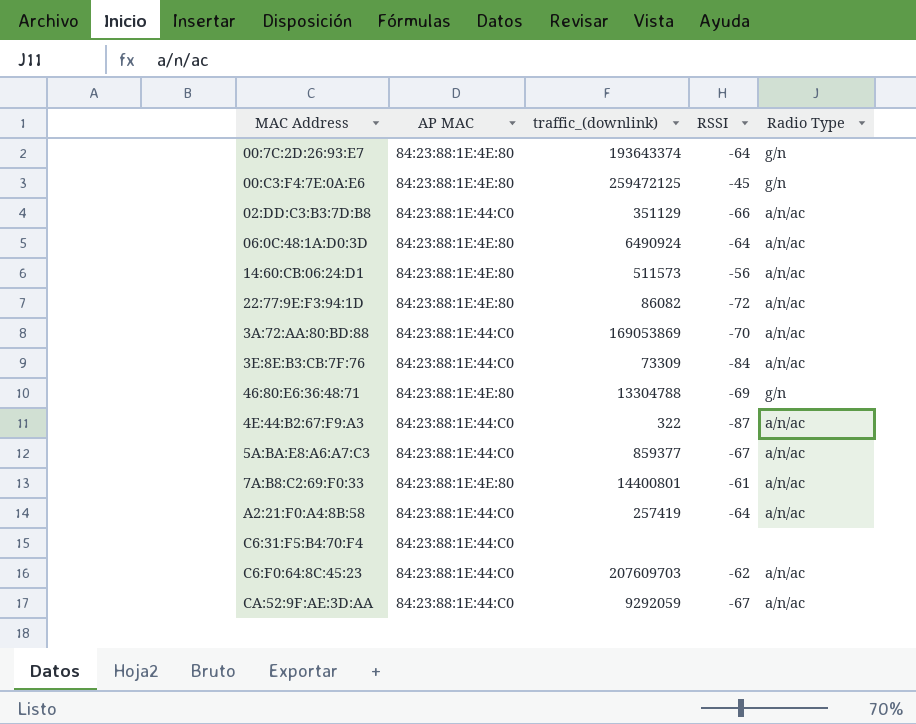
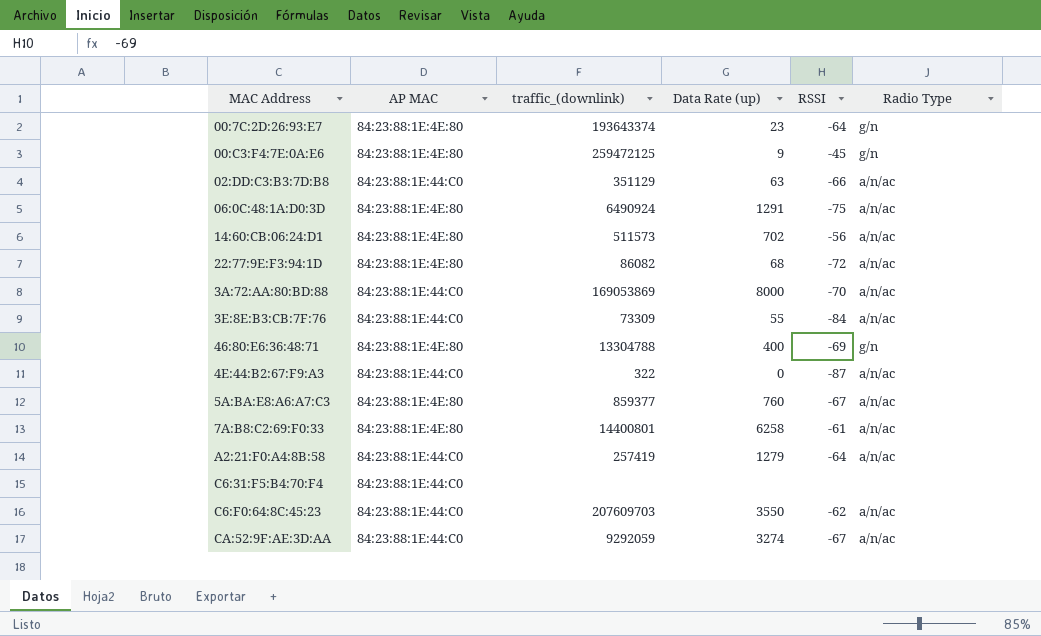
column Data Rate (up) | position: none -> 4
06:0C:48:1A:D0:3D | RSSI: -64 -> -75
5A:BA:E8:A6:A7:C3 | AP MAC: 84:23:88:1E:44:C0 -> 84:23:88:1E:4E:80

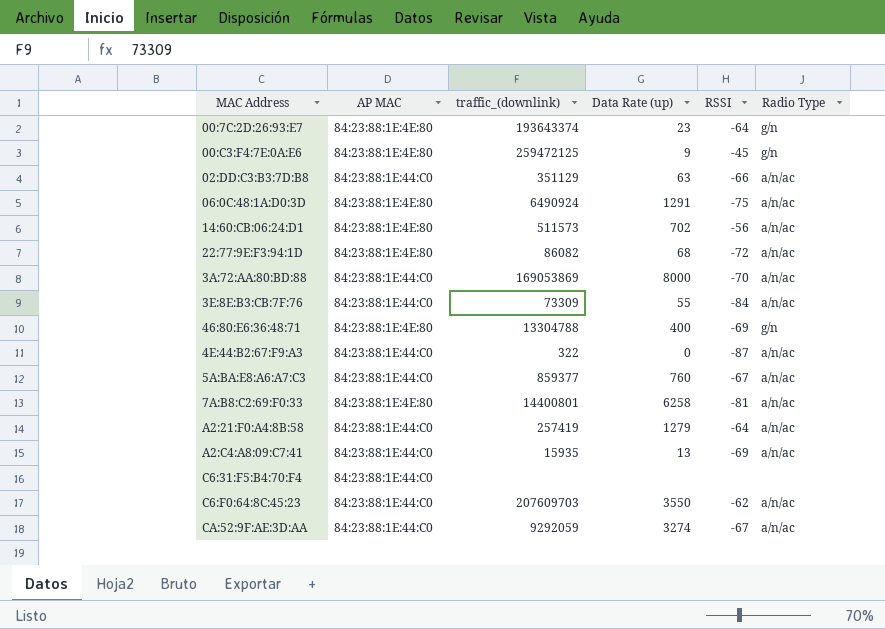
5A:BA:E8:A6:A7:C3 | AP MAC: 84:23:88:1E:4E:80 -> 84:23:88:1E:44:C0
7A:B8:C2:69:F0:33 | RSSI: -61 -> -81
row A2:C4:A8:09:C7:41: none -> 84:23:88:1E:44:C0 | 15935 | 13 | -69 | a/n/ac

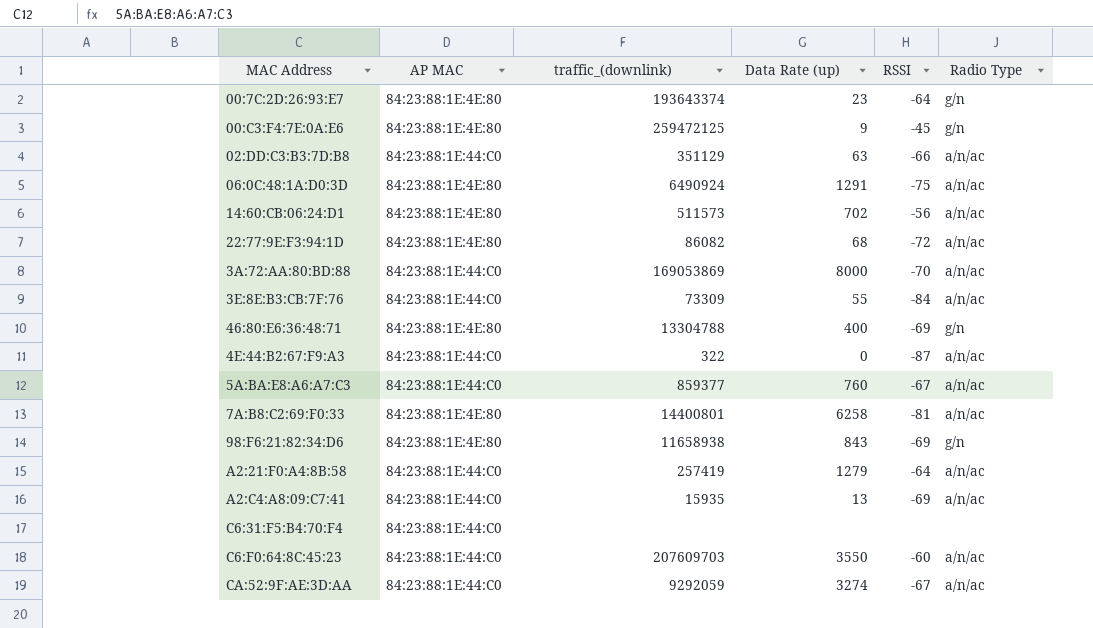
row 98:F6:21:82:34:D6: none -> 84:23:88:1E:4E:80 | 11658938 | 843 | -69 | g/n
C6:F0:64:8C:45:23 | RSSI: -62 -> -60

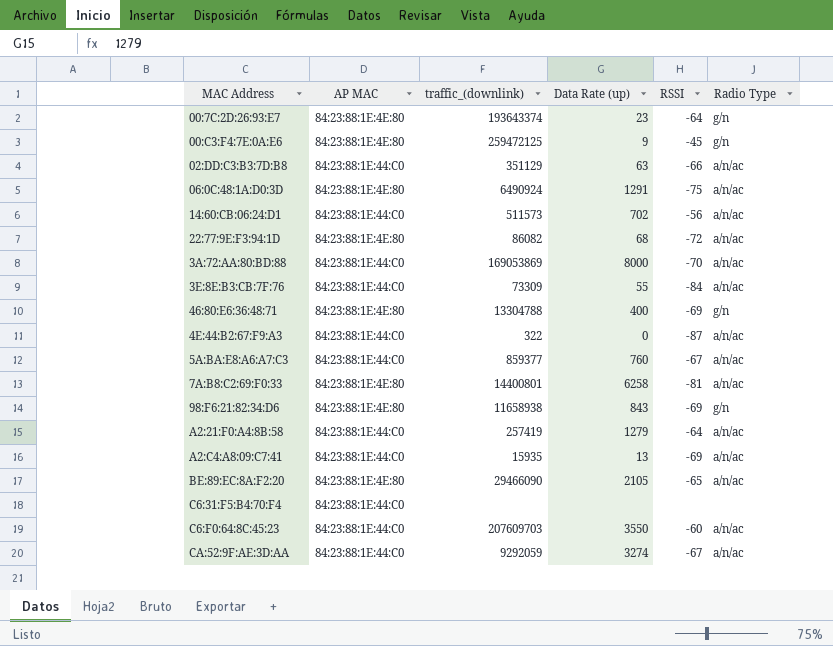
14:60:CB:06:24:D1 | AP MAC: 84:23:88:1E:4E:80 -> 84:23:88:1E:44:C0
row BE:89:EC:8A:F2:20: none -> 84:23:88:1E:4E:80 | 29466090 | 2105 | -65 | a/n/ac

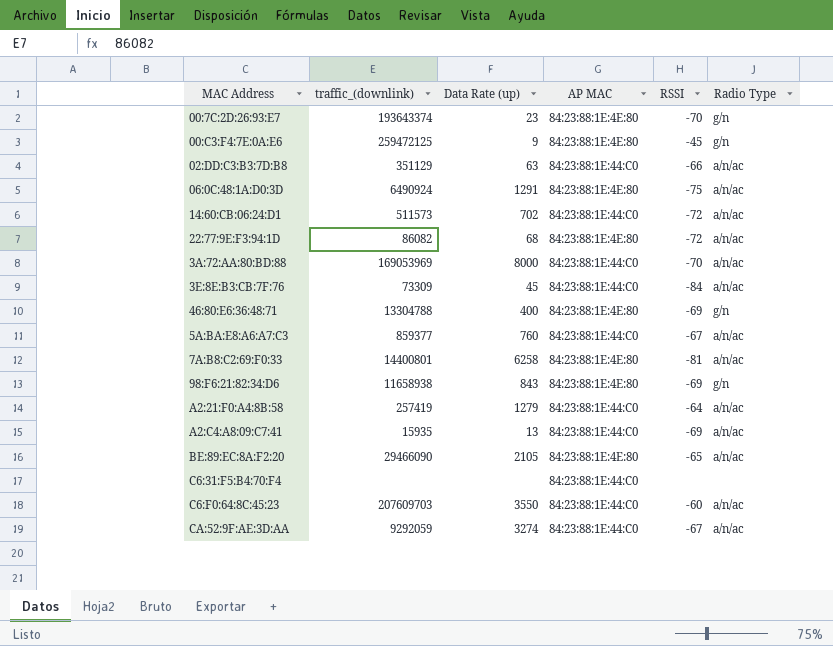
column AP MAC | position: 2 -> 4
row 4E:44:B2:67:F9:A3: 84:23:88:1E:44:C0 | 322 | 0 | -87 | a/n/ac -> none
00:7C:2D:26:93:E7 | RSSI: -64 -> -70
14:60:CB:06:24:D1 | RSSI: -56 -> -72
3A:72:AA:80:BD:88 | traffic_(downlink): 169053869 -> 169053969
3E:8E:B3:CB:7F:76 | Data Rate (up): 55 -> 45

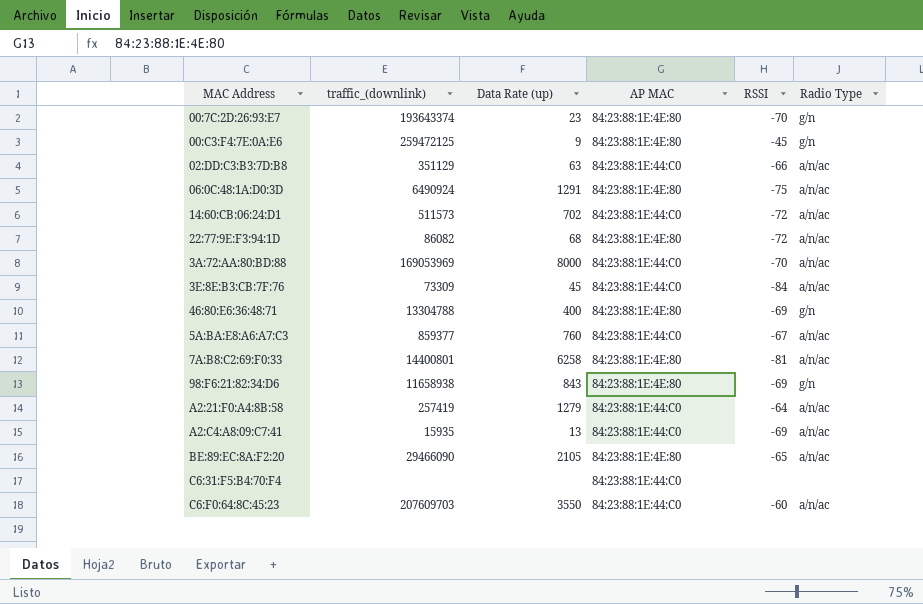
row CA:52:9F:AE:3D:AA: 9292059 | 3274 | 84:23:88:1E:44:C0 | -67 | a/n/ac -> none

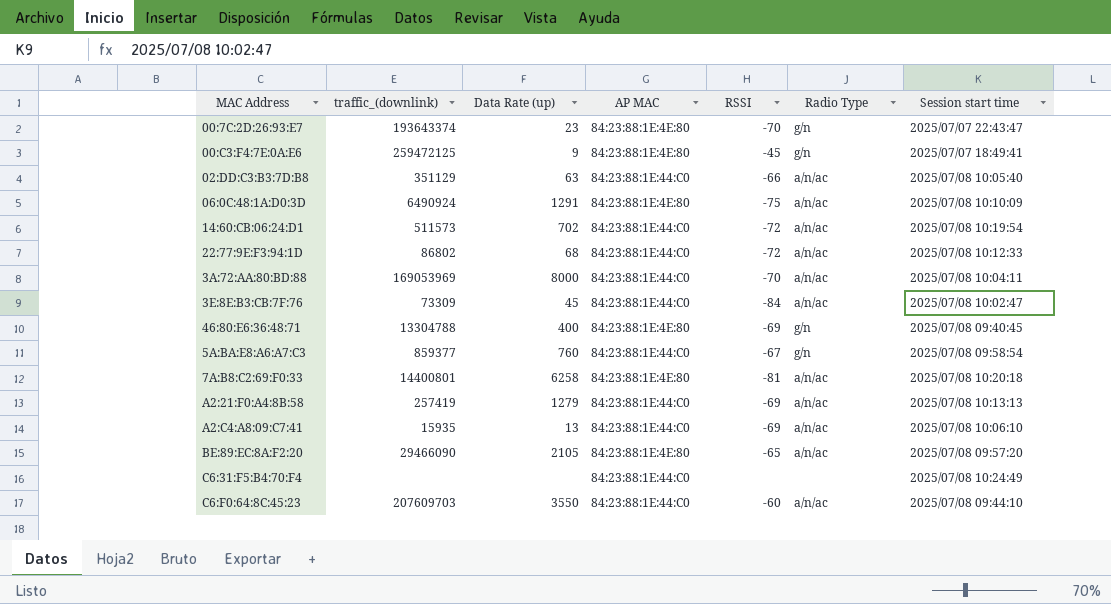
column Session start time | position: none -> 7
row 98:F6:21:82:34:D6: 11658938 | 843 | 84:23:88:1E:4E:80 | -69 | g/n -> none
22:77:9E:F3:94:1D | traffic_(downlink): 86082 -> 86802
22:77:9E:F3:94:1D | AP MAC: 84:23:88:1E:4E:80 -> 84:23:88:1E:44:C0
5A:BA:E8:A6:A7:C3 | Radio Type: a/n/ac -> g/n
A2:21:F0:A4:8B:58 | RSSI: -64 -> -69

